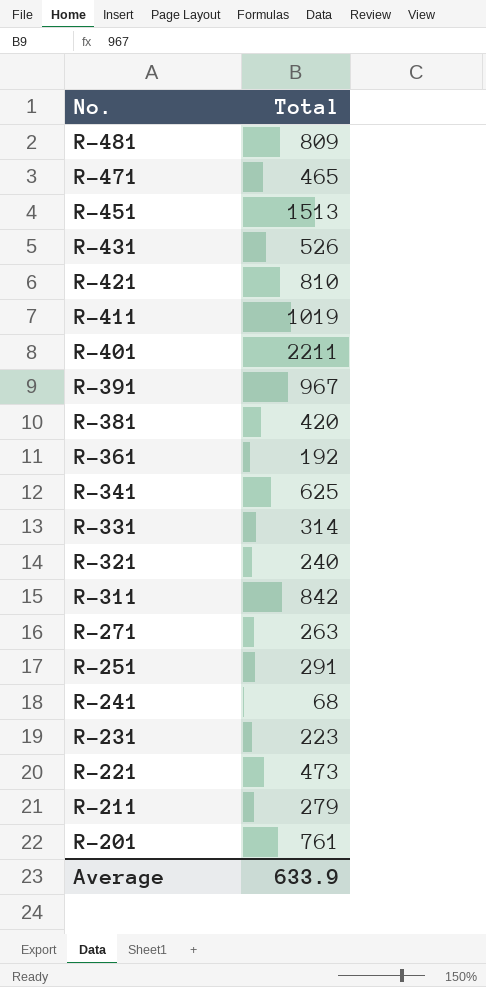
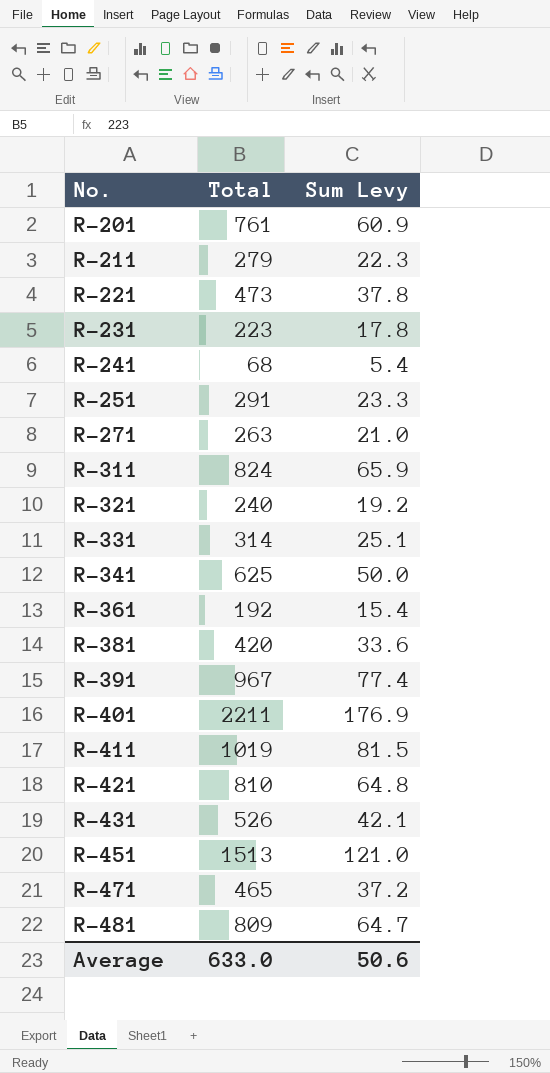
row order: No. descending -> No. ascending
column Sum Levy | formula: none -> [Total] * 0.08
R-311 | Total: 842 -> 824
Average | Total: 633.9 -> 633.0

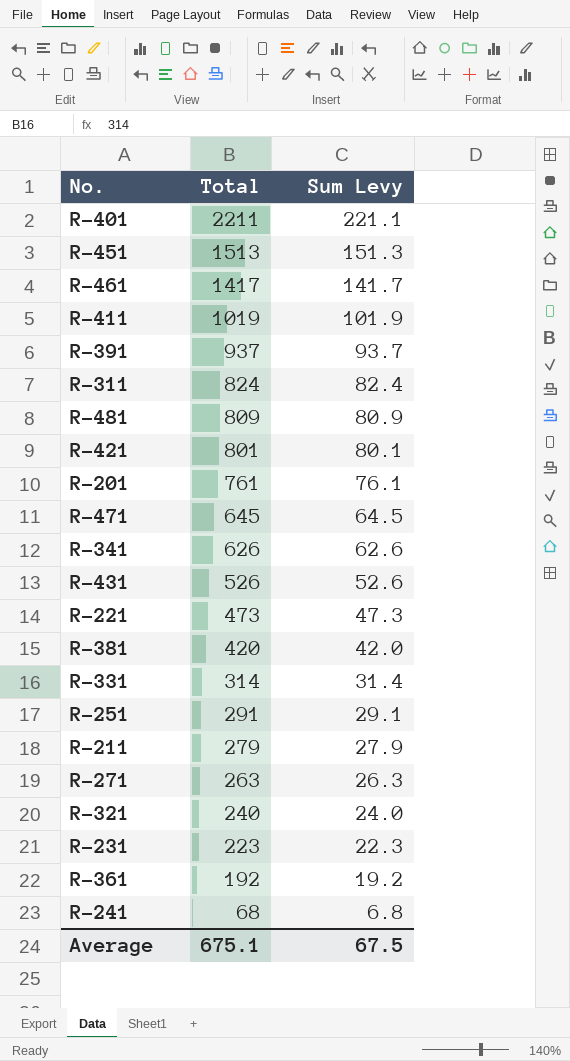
row order: No. ascending -> Total descending
column Sum Levy | formula: [Total] * 0.08 -> [Total] * 0.1
row R-461: none -> 1417 | 141.7
R-391 | Total: 967 -> 937
R-421 | Total: 810 -> 801
R-471 | Total: 465 -> 645
R-341 | Total: 625 -> 626
Average | Total: 633.0 -> 675.1
Average | Sum Levy: 50.6 -> 67.5

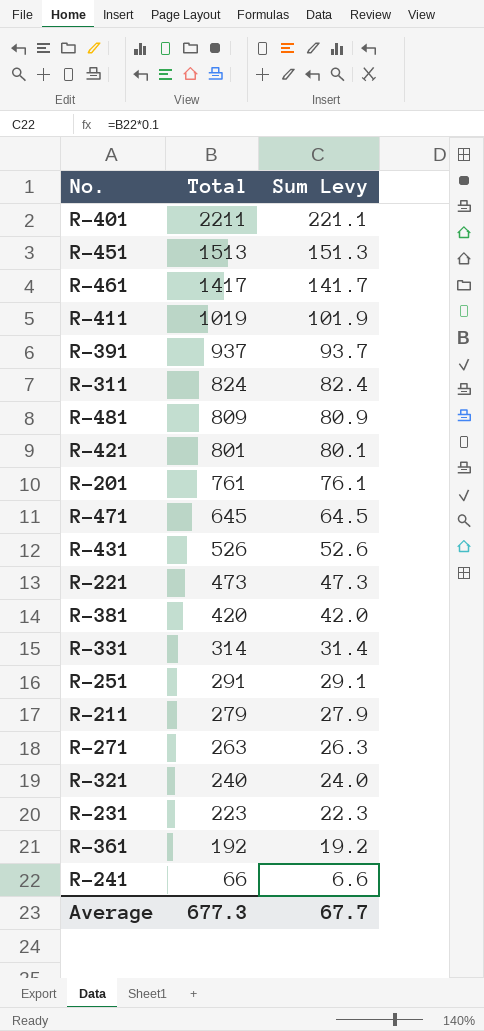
row R-341: 626 | 62.6 -> none
R-241 | Total: 68 -> 66
R-241 | Sum Levy: 6.8 -> 6.6
Average | Total: 675.1 -> 677.3
Average | Sum Levy: 67.5 -> 67.7

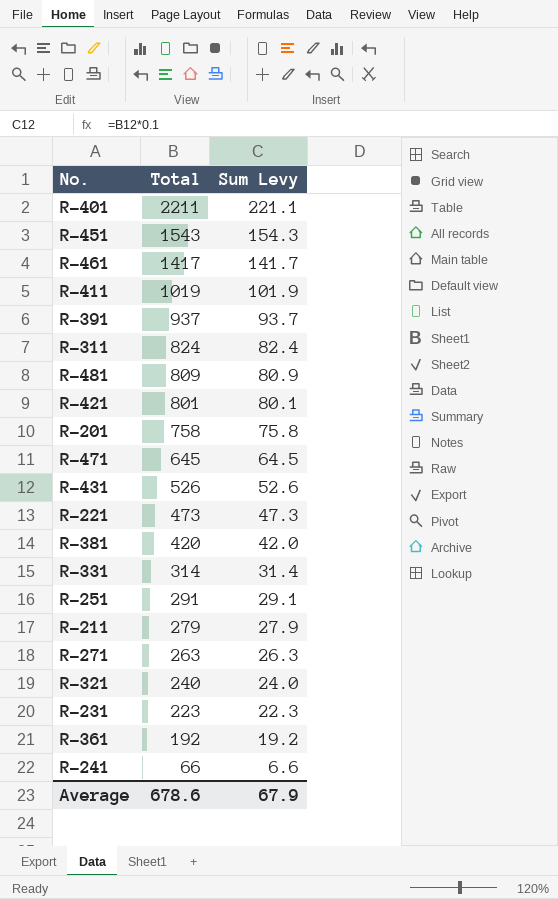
R-451 | Total: 1513 -> 1543
R-451 | Sum Levy: 151.3 -> 154.3
R-201 | Total: 761 -> 758
R-201 | Sum Levy: 76.1 -> 75.8
Average | Total: 677.3 -> 678.6
Average | Sum Levy: 67.7 -> 67.9

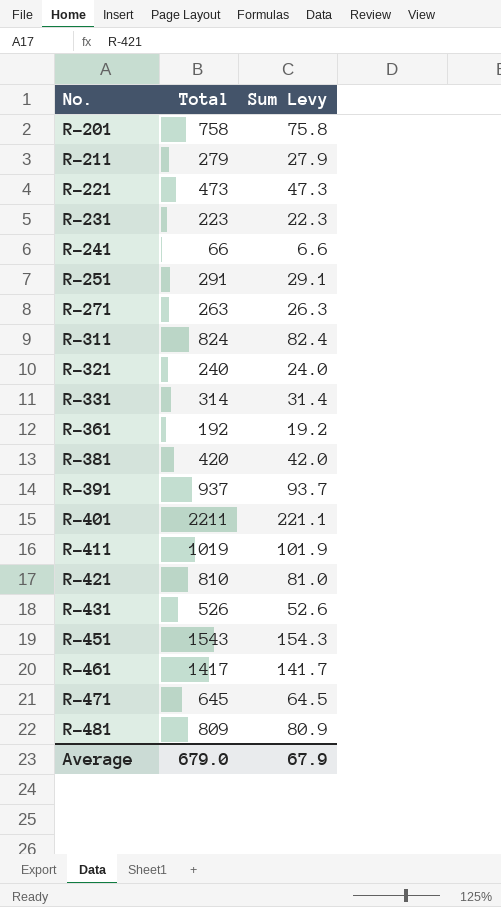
row order: Total descending -> No. ascending
R-421 | Total: 801 -> 810
R-421 | Sum Levy: 80.1 -> 81.0
Average | Total: 678.6 -> 679.0

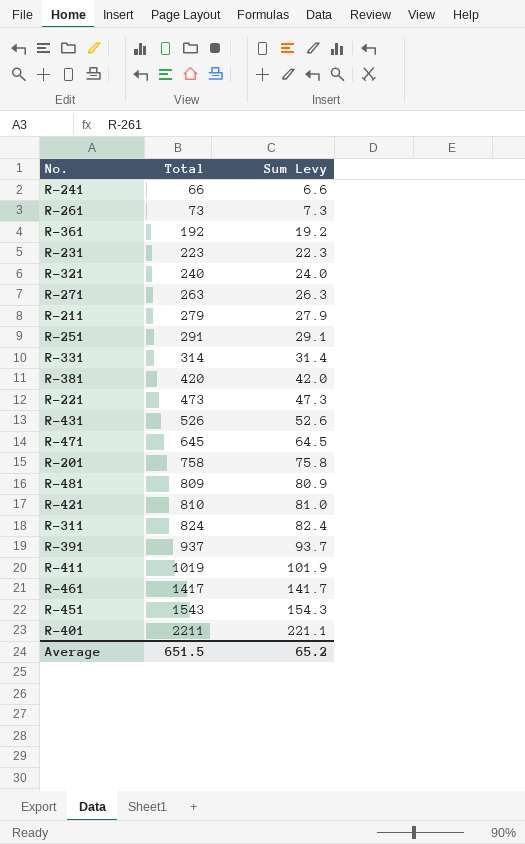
row order: No. ascending -> Total ascending
row R-261: none -> 73 | 7.3
Average | Total: 679.0 -> 651.5
Average | Sum Levy: 67.9 -> 65.2

